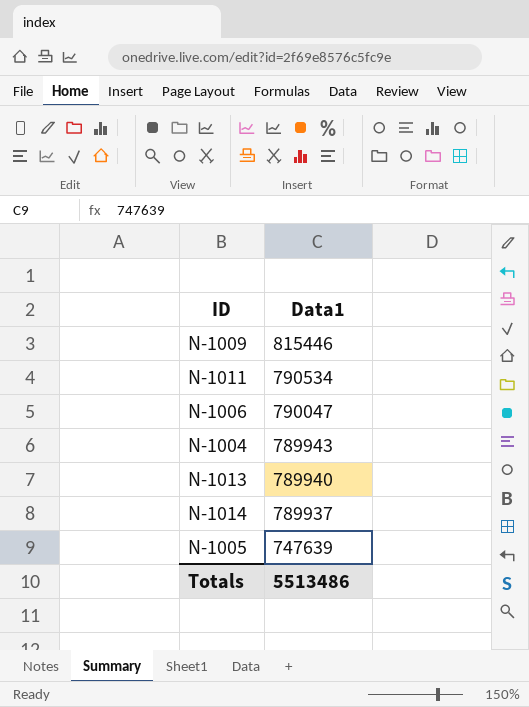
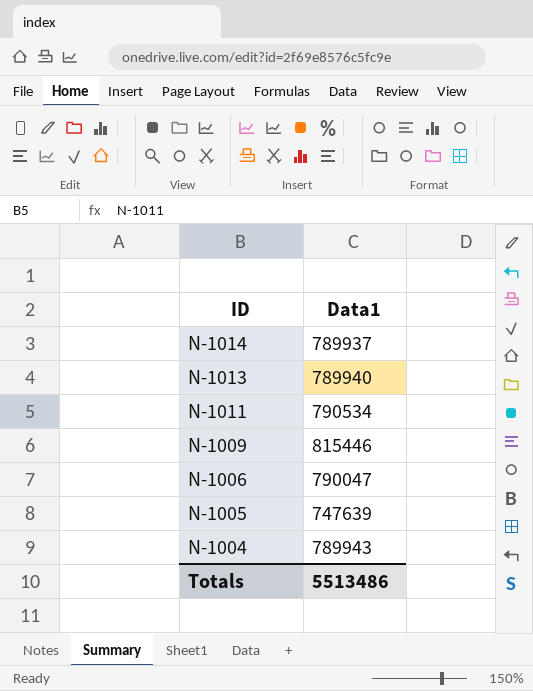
row order: Data1 descending -> ID descending

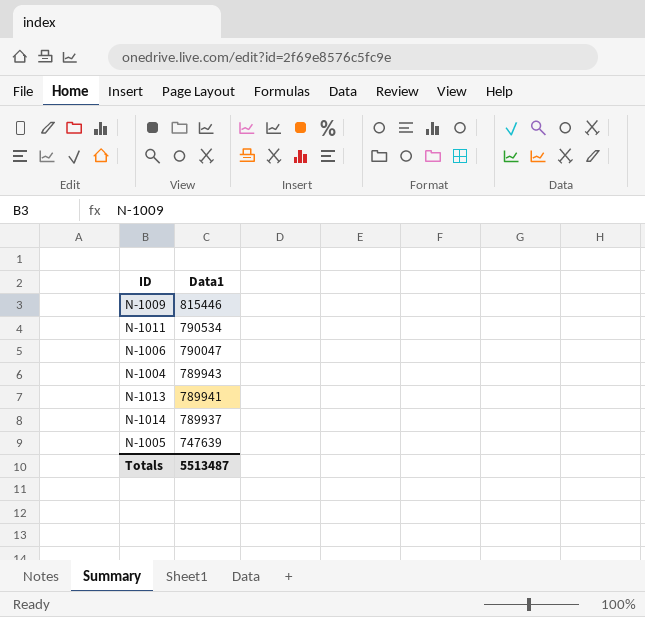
row order: ID descending -> Data1 descending
N-1013 | Data1: 789940 -> 789941
Totals | Data1: 5513486 -> 5513487

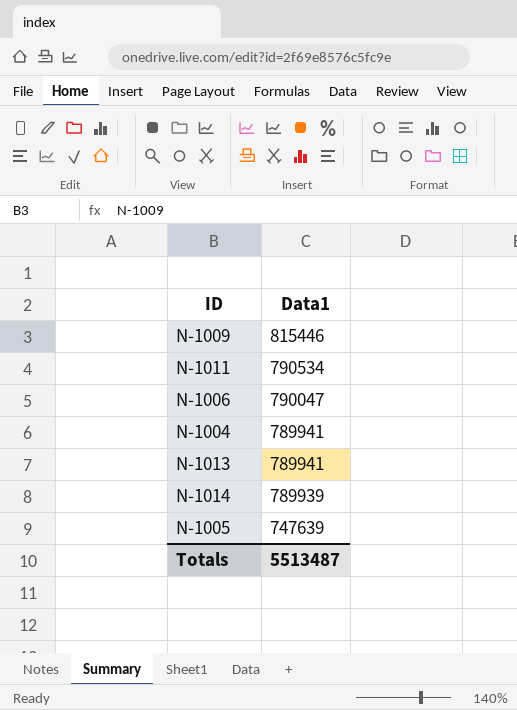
N-1004 | Data1: 789943 -> 789941
N-1014 | Data1: 789937 -> 789939

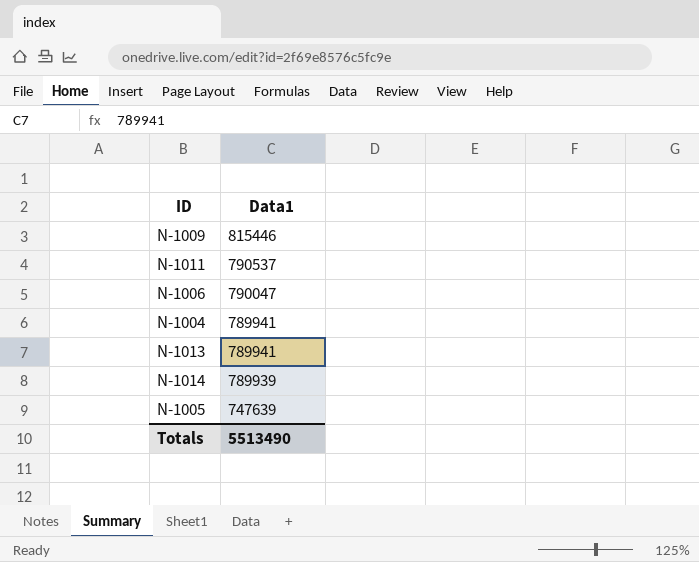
N-1011 | Data1: 790534 -> 790537
Totals | Data1: 5513487 -> 5513490

